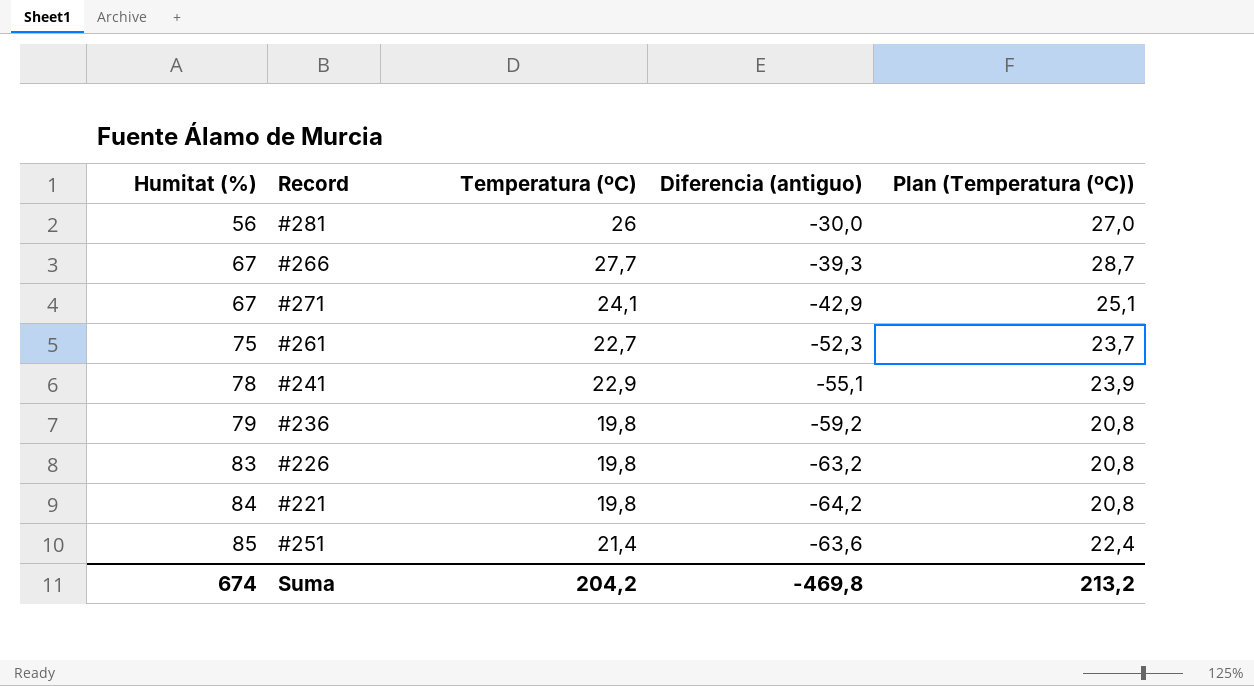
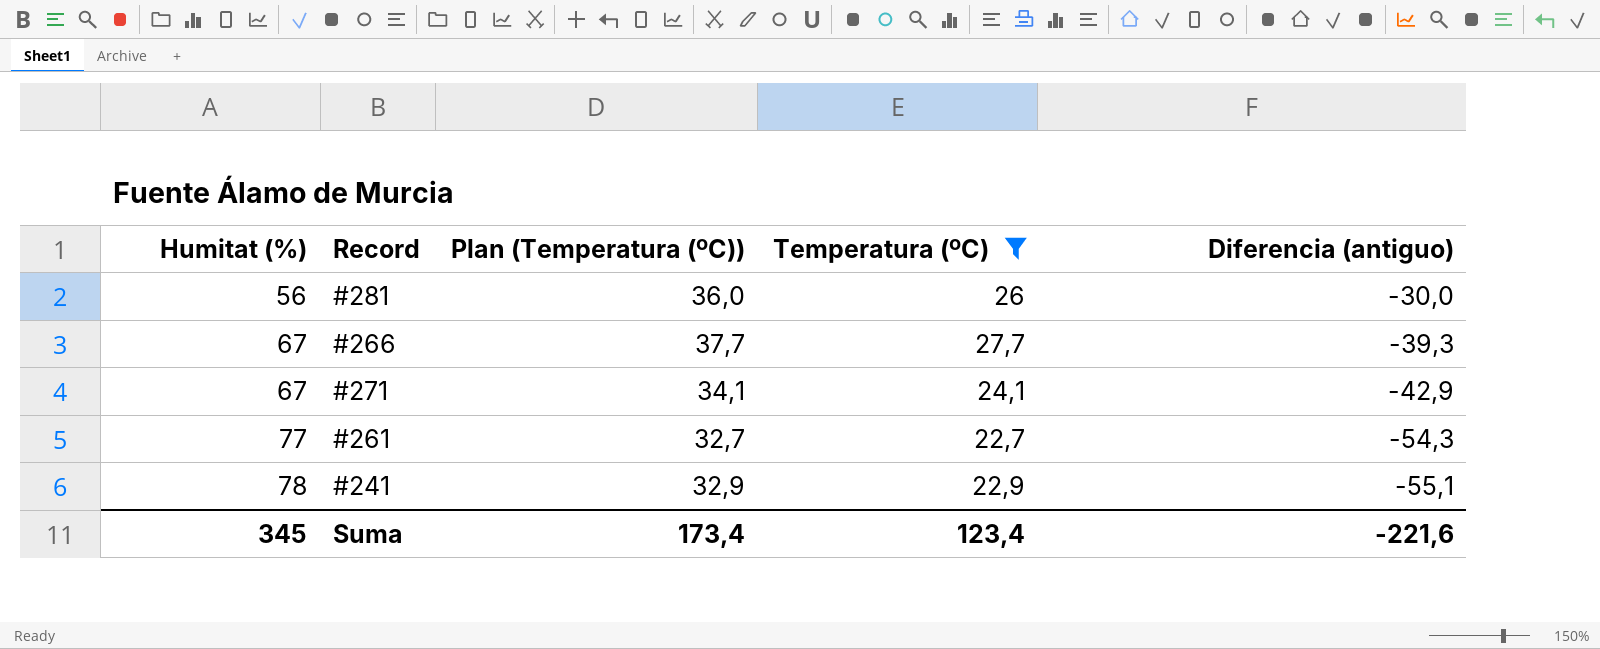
filter: none -> Temperatura (ºC) >= 22,7
column Plan (Temperatura (ºC)) | formula: [Temperatura (ºC)] + 1 -> [Temperatura (ºC)] + 10
column Plan (Temperatura (ºC)) | position: 5 -> 3
#261 | Humitat (%): 75 -> 77
#261 | Diferencia (antiguo): -52,3 -> -54,3
Suma | Humitat (%): 674 -> 345
Suma | Plan (Temperatura (ºC)): 213,2 -> 173,4
Suma | Temperatura (ºC): 204,2 -> 123,4
Suma | Diferencia (antiguo): -469,8 -> -221,6

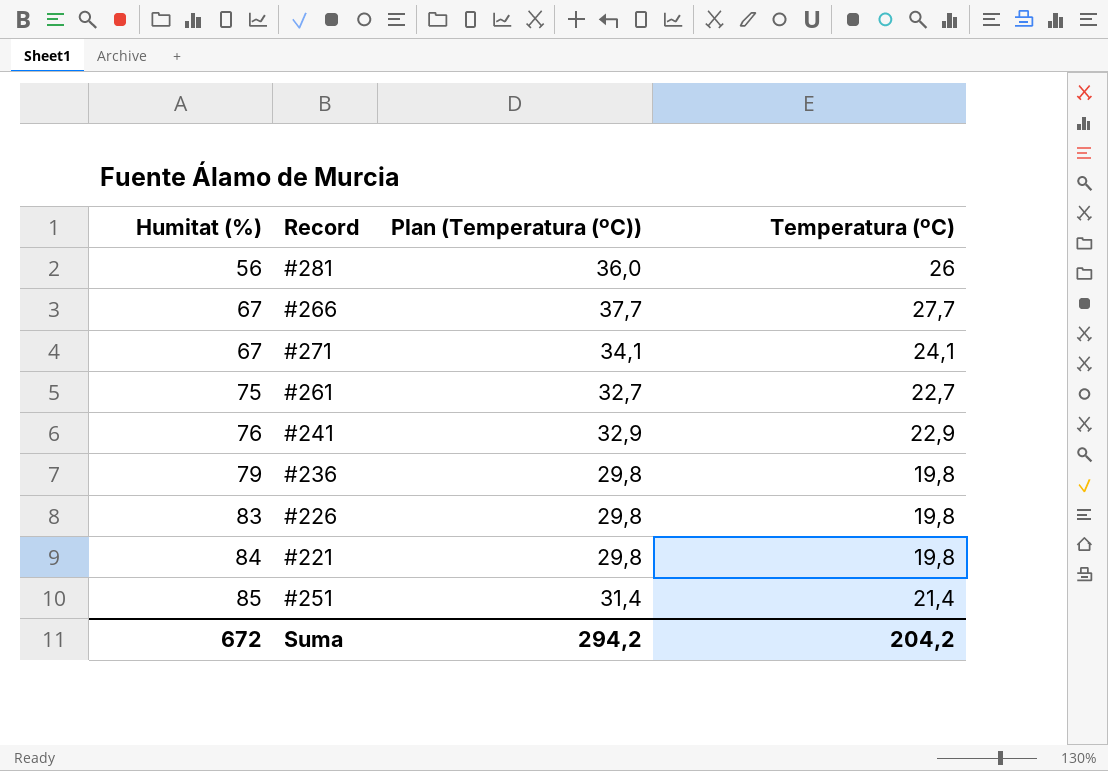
filter: Temperatura (ºC) >= 22,7 -> none
column Diferencia (antiguo) | formula: [Temperatura (ºC)] - [Humitat (%)] -> none
#261 | Humitat (%): 77 -> 75
#241 | Humitat (%): 78 -> 76
Suma | Humitat (%): 345 -> 672
Suma | Plan (Temperatura (ºC)): 173,4 -> 294,2
Suma | Temperatura (ºC): 123,4 -> 204,2

